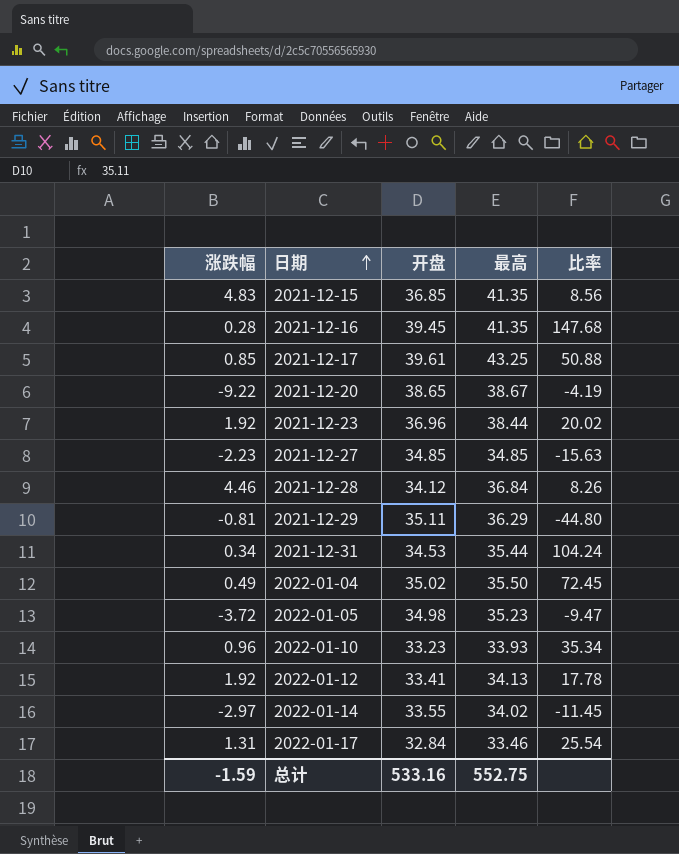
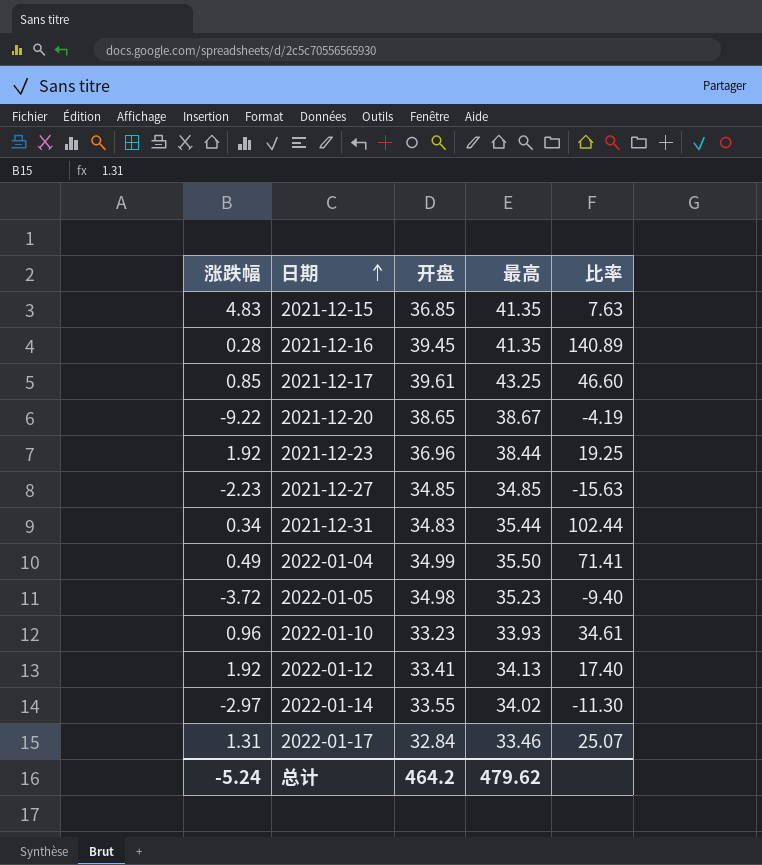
column 比率 | formula: [最高] / [涨跌幅] -> [开盘] / [涨跌幅]
row 2021-12-28: 4.46 | 34.12 | 36.84 | 8.26 -> none
row 2021-12-29: -0.81 | 35.11 | 36.29 | -44.80 -> none
2021-12-31 | 开盘: 34.53 -> 34.83
2022-01-04 | 开盘: 35.02 -> 34.99
总计 | 涨跌幅: -1.59 -> -5.24
总计 | 开盘: 533.16 -> 464.2
总计 | 最高: 552.75 -> 479.62

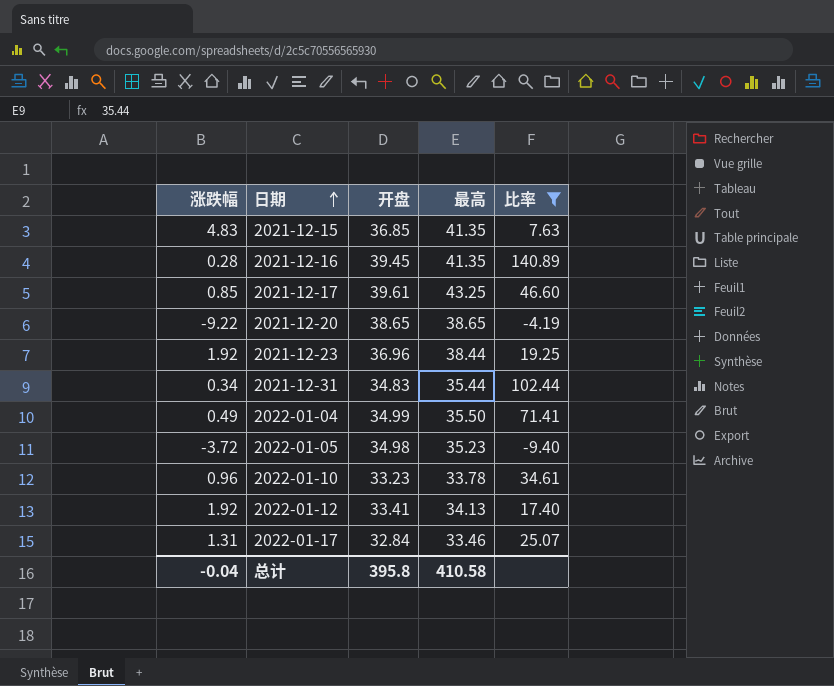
filter: none -> 比率 >= -9.40
2021-12-20 | 最高: 38.67 -> 38.65
2022-01-10 | 最高: 33.93 -> 33.78
总计 | 涨跌幅: -5.24 -> -0.04
总计 | 开盘: 464.2 -> 395.8
总计 | 最高: 479.62 -> 410.58

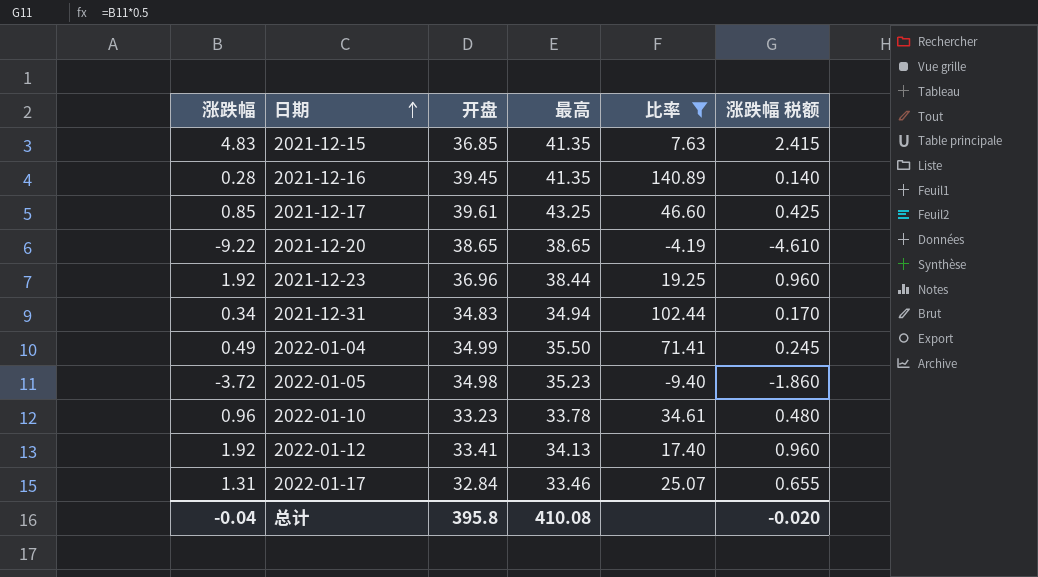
column 涨跌幅 税额 | formula: none -> [涨跌幅] * 0.5
2021-12-31 | 最高: 35.44 -> 34.94
总计 | 最高: 410.58 -> 410.08

